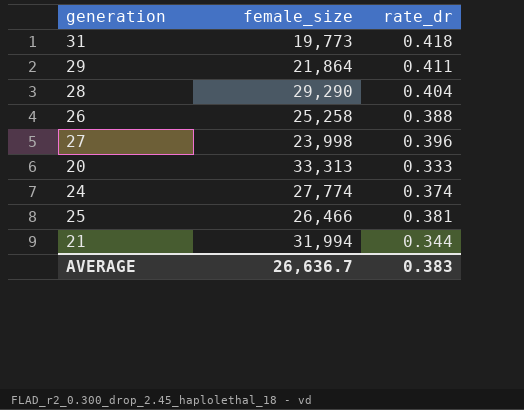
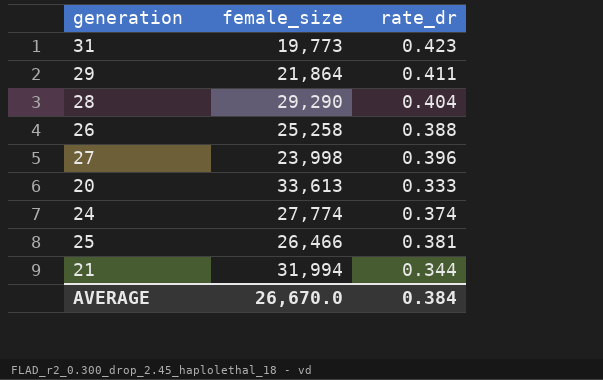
31 | rate_dr: 0.418 -> 0.423
20 | female_size: 33,313 -> 33,613
AVERAGE | female_size: 26,636.7 -> 26,670.0
AVERAGE | rate_dr: 0.383 -> 0.384

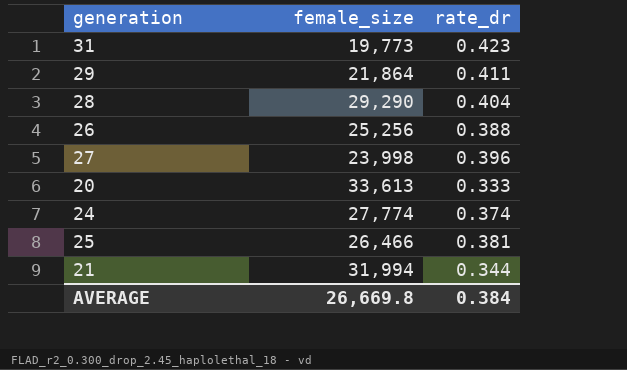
26 | female_size: 25,258 -> 25,256
AVERAGE | female_size: 26,670.0 -> 26,669.8

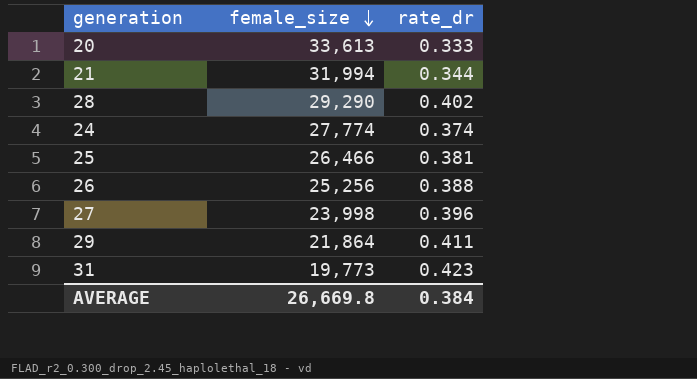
row order: none -> female_size descending
28 | rate_dr: 0.404 -> 0.402

